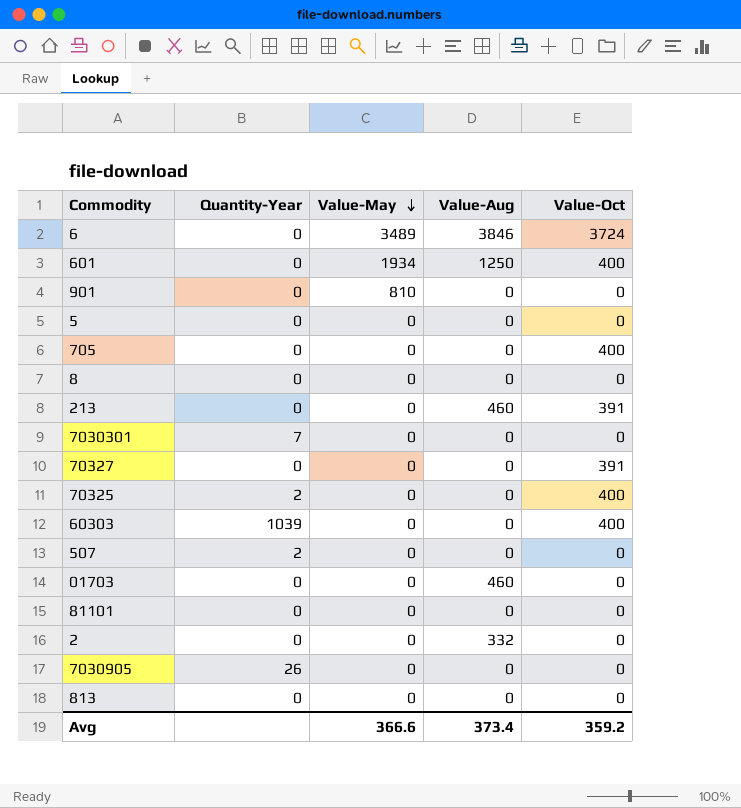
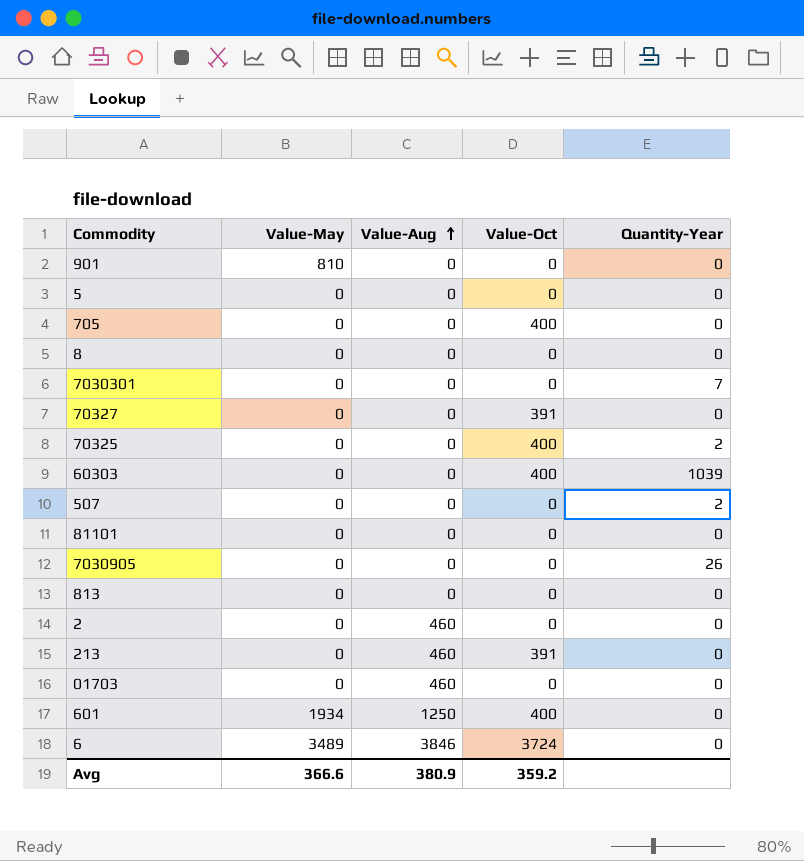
row order: Value-May descending -> Value-Aug ascending
column Quantity-Year | position: 2 -> 5
2 | Value-Aug: 332 -> 460
Avg | Value-Aug: 373.4 -> 380.9

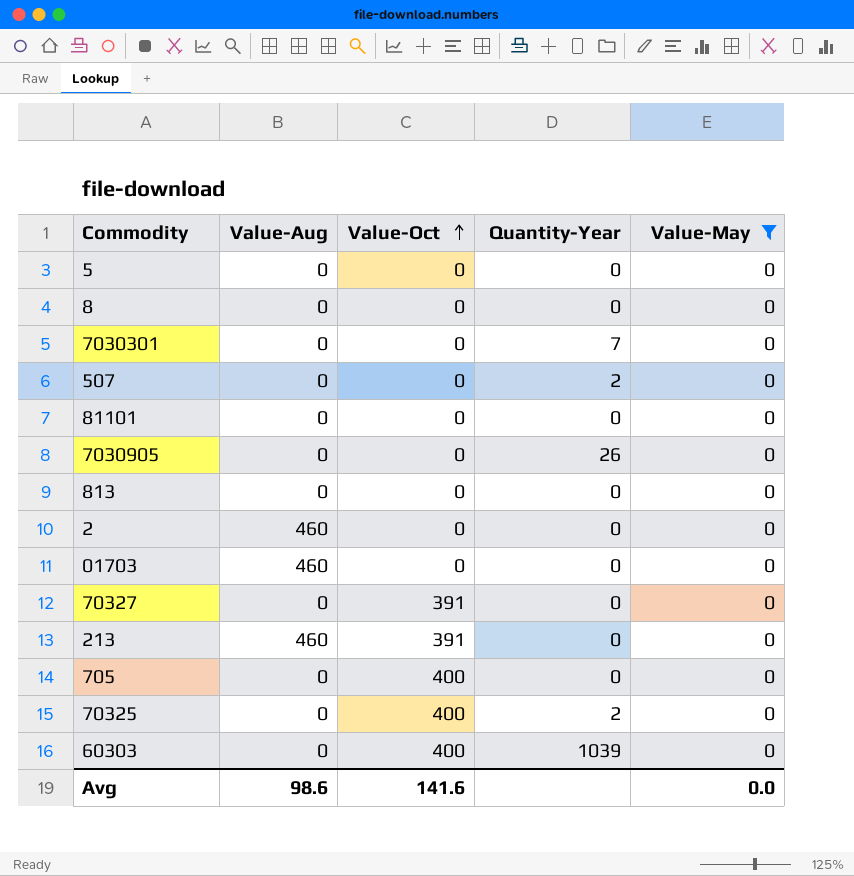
filter: none -> Value-May = 0
row order: Value-Aug ascending -> Value-Oct ascending
column Value-May | position: 2 -> 5
Avg | Value-Aug: 380.9 -> 98.6
Avg | Value-Oct: 359.2 -> 141.6
Avg | Value-May: 366.6 -> 0.0

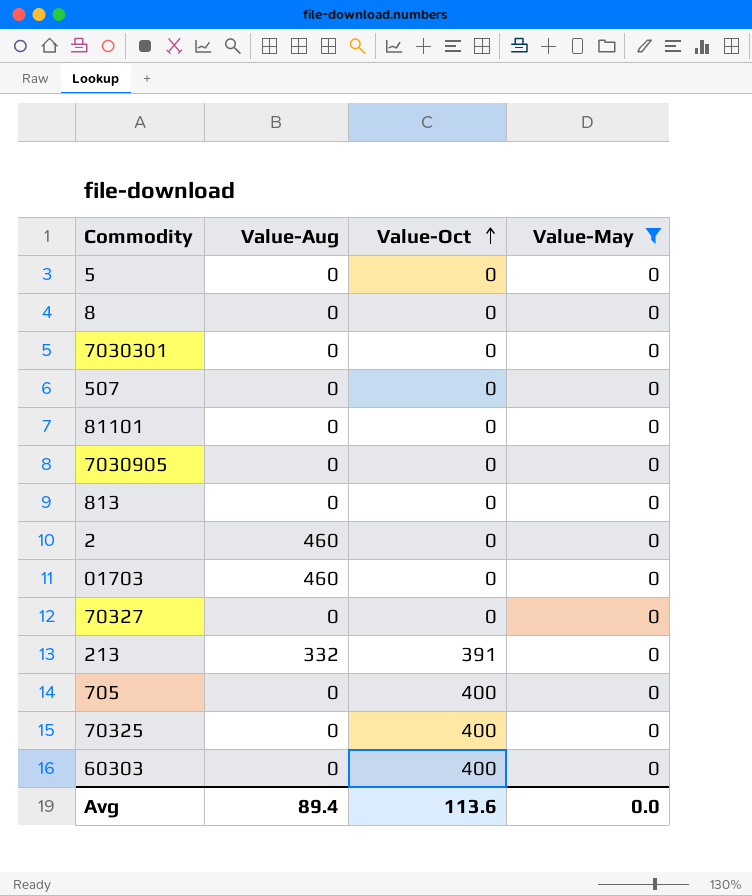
column Quantity-Year | position: 4 -> none
70327 | Value-Oct: 391 -> 0
213 | Value-Aug: 460 -> 332
Avg | Value-Aug: 98.6 -> 89.4
Avg | Value-Oct: 141.6 -> 113.6

